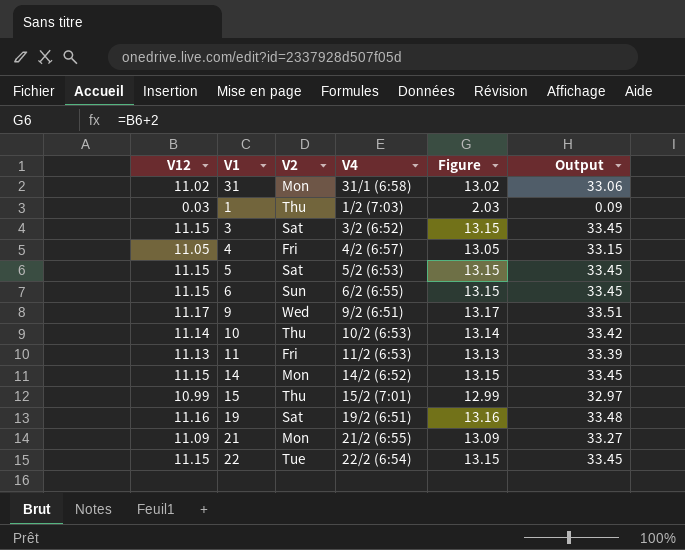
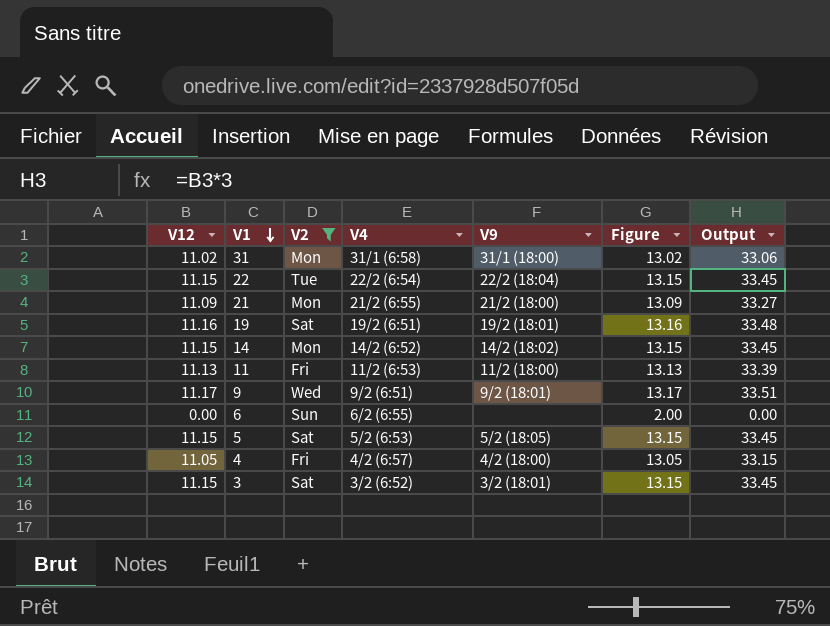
filter: none -> V2 != Thu
row order: none -> V1 descending
column V9 | position: none -> 5
6 | V12: 11.15 -> 0.00
6 | Figure: 13.15 -> 2.00
6 | Output: 33.45 -> 0.00

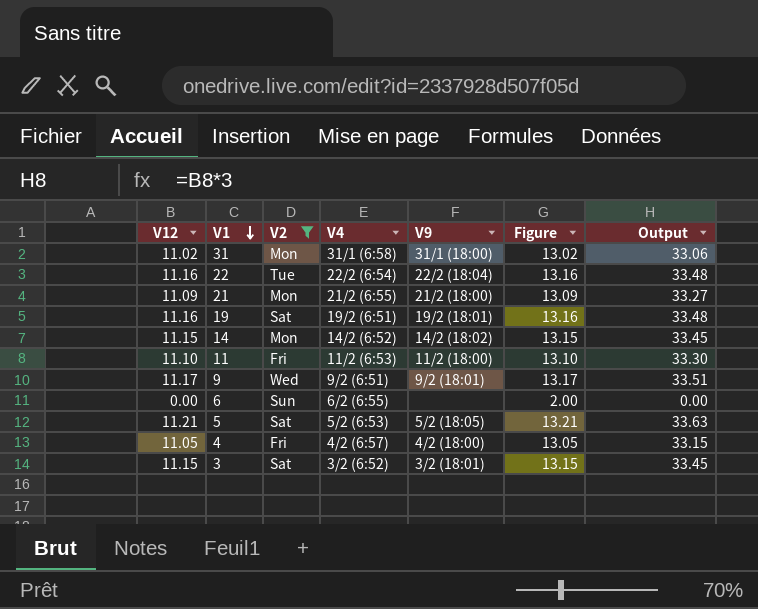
22 | V12: 11.15 -> 11.16
22 | Figure: 13.15 -> 13.16
22 | Output: 33.45 -> 33.48
11 | V12: 11.13 -> 11.10
11 | Figure: 13.13 -> 13.10
11 | Output: 33.39 -> 33.30
5 | V12: 11.15 -> 11.21
5 | Figure: 13.15 -> 13.21
5 | Output: 33.45 -> 33.63

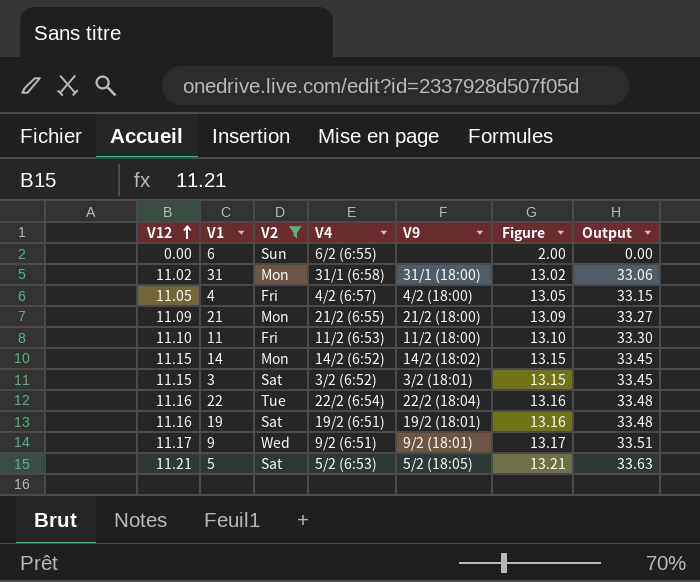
row order: V1 descending -> V12 ascending

